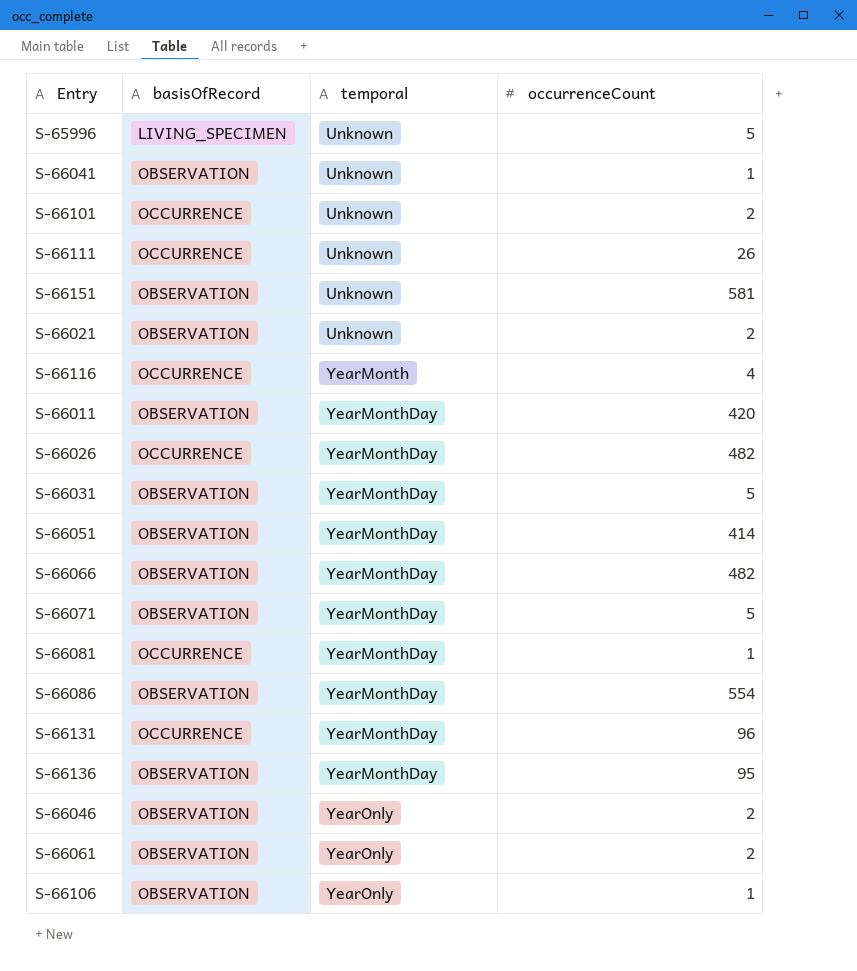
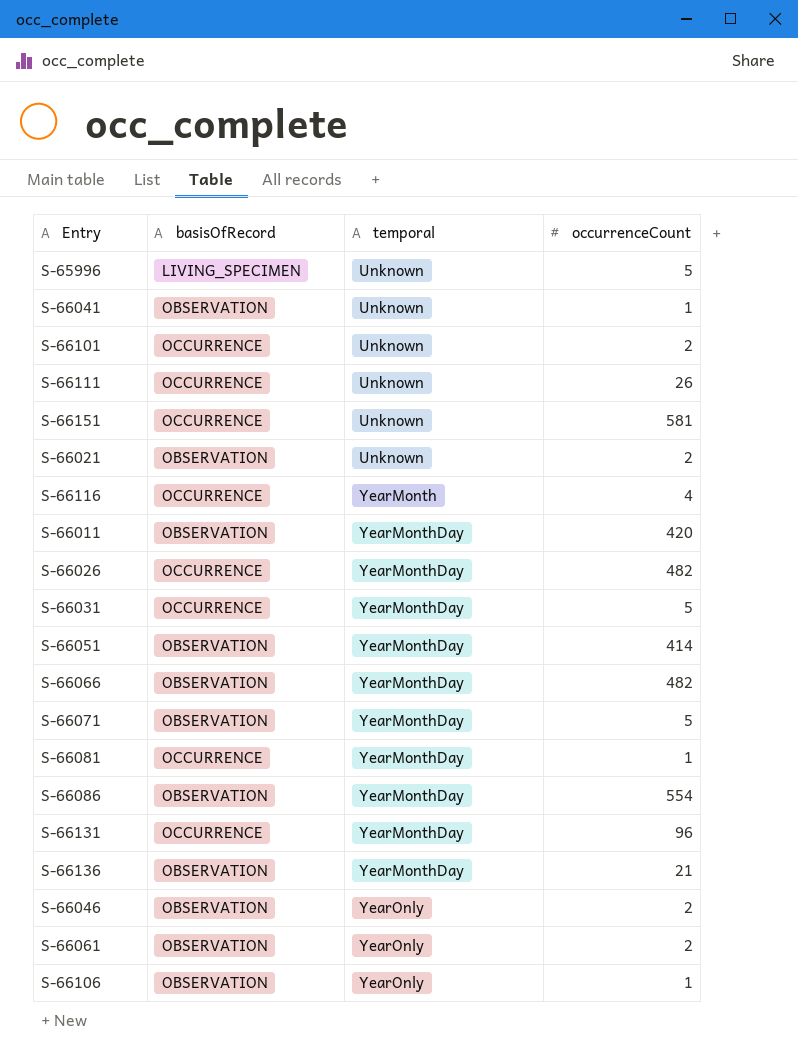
S-66151 | basisOfRecord: OBSERVATION -> OCCURRENCE
S-66031 | basisOfRecord: OBSERVATION -> OCCURRENCE
S-66136 | occurrenceCount: 95 -> 21

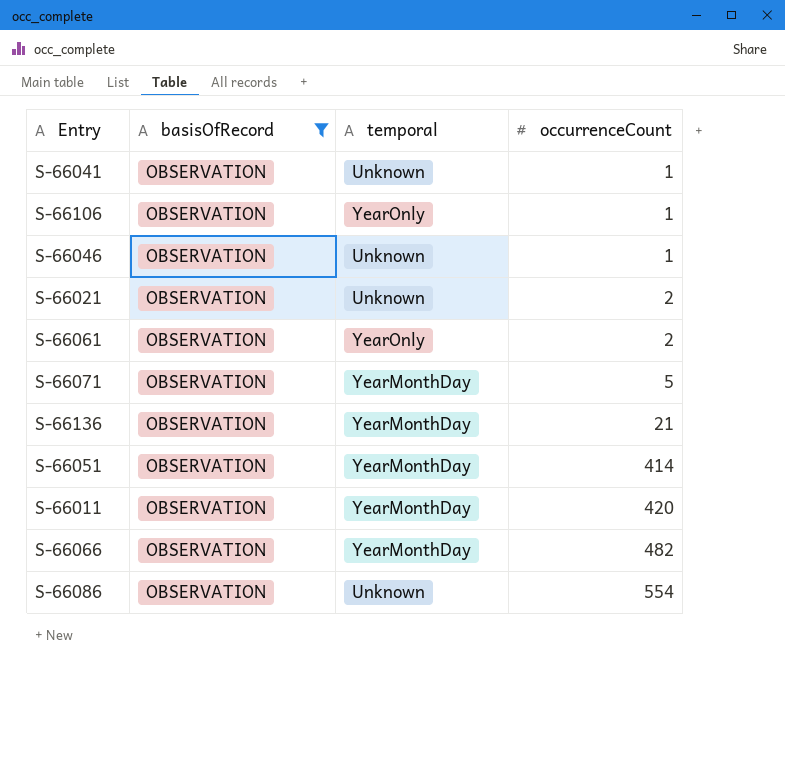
filter: none -> basisOfRecord = OBSERVATION
row order: temporal ascending -> occurrenceCount ascending
S-66046 | temporal: YearOnly -> Unknown
S-66046 | occurrenceCount: 2 -> 1
S-66086 | temporal: YearMonthDay -> Unknown

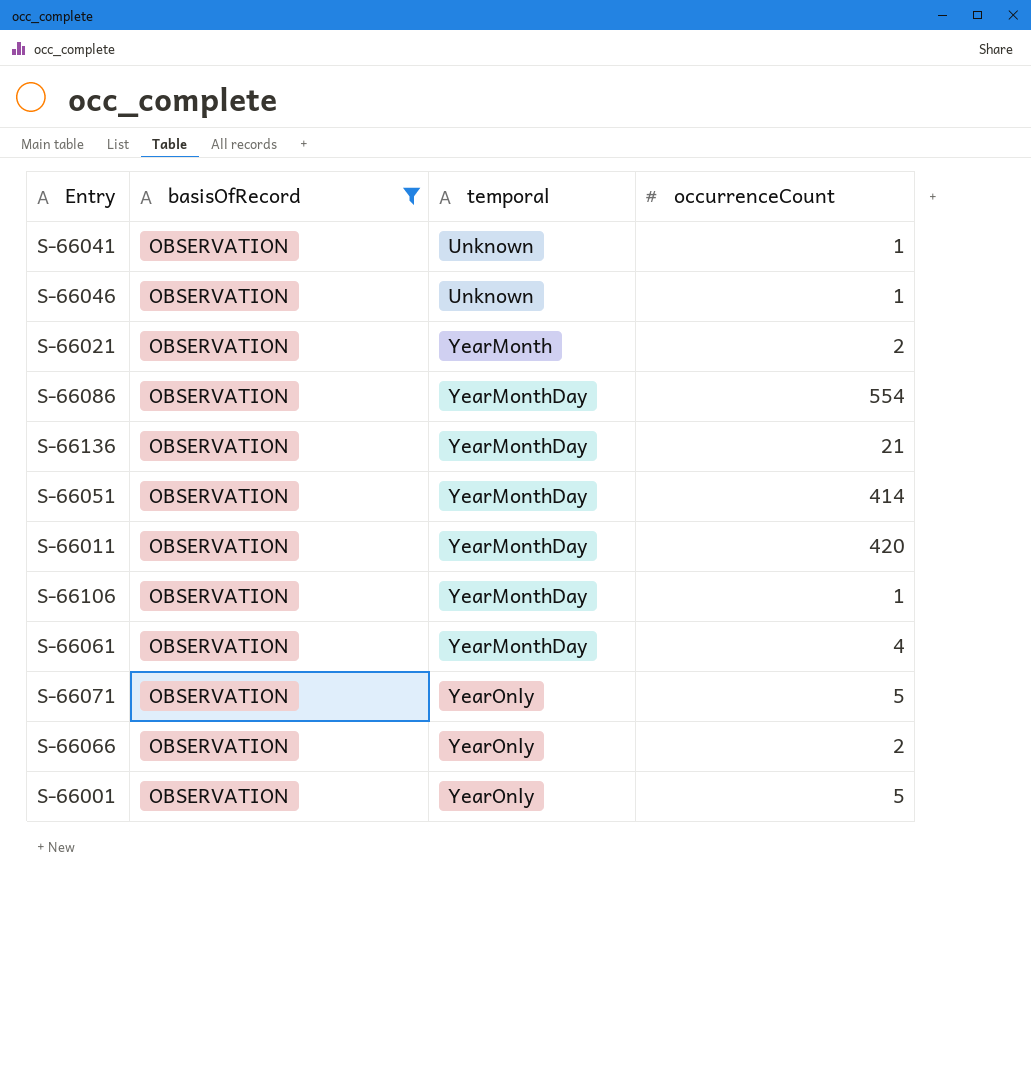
row order: occurrenceCount ascending -> temporal ascending
S-66021 | temporal: Unknown -> YearMonth
S-66086 | temporal: Unknown -> YearMonthDay
S-66106 | temporal: YearOnly -> YearMonthDay
S-66061 | temporal: YearOnly -> YearMonthDay
S-66061 | occurrenceCount: 2 -> 4
S-66071 | temporal: YearMonthDay -> YearOnly
S-66066 | temporal: YearMonthDay -> YearOnly
S-66066 | occurrenceCount: 482 -> 2
row S-66001: none -> OBSERVATION | YearOnly | 5

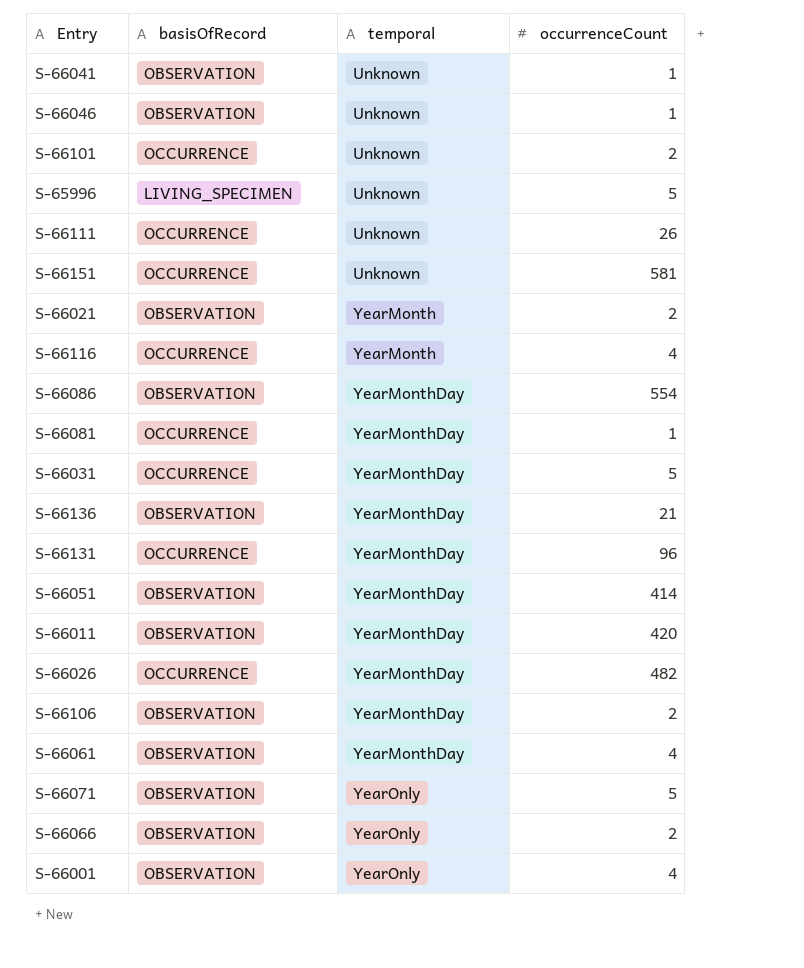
filter: basisOfRecord = OBSERVATION -> none
S-66106 | occurrenceCount: 1 -> 2
S-66001 | occurrenceCount: 5 -> 4

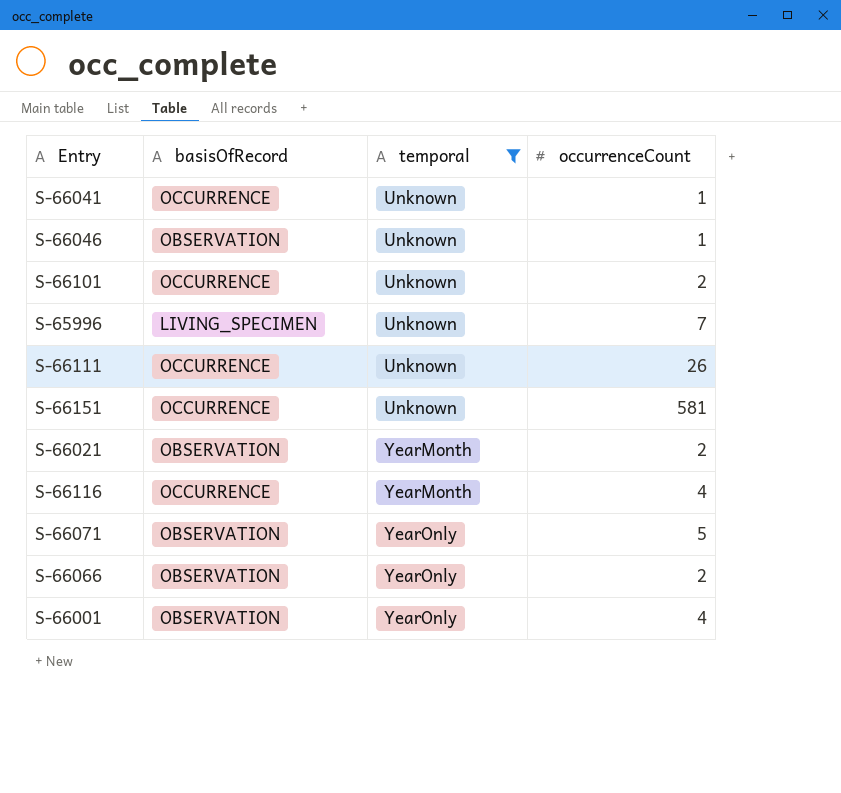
filter: none -> temporal != YearMonthDay
S-66041 | basisOfRecord: OBSERVATION -> OCCURRENCE
S-65996 | occurrenceCount: 5 -> 7

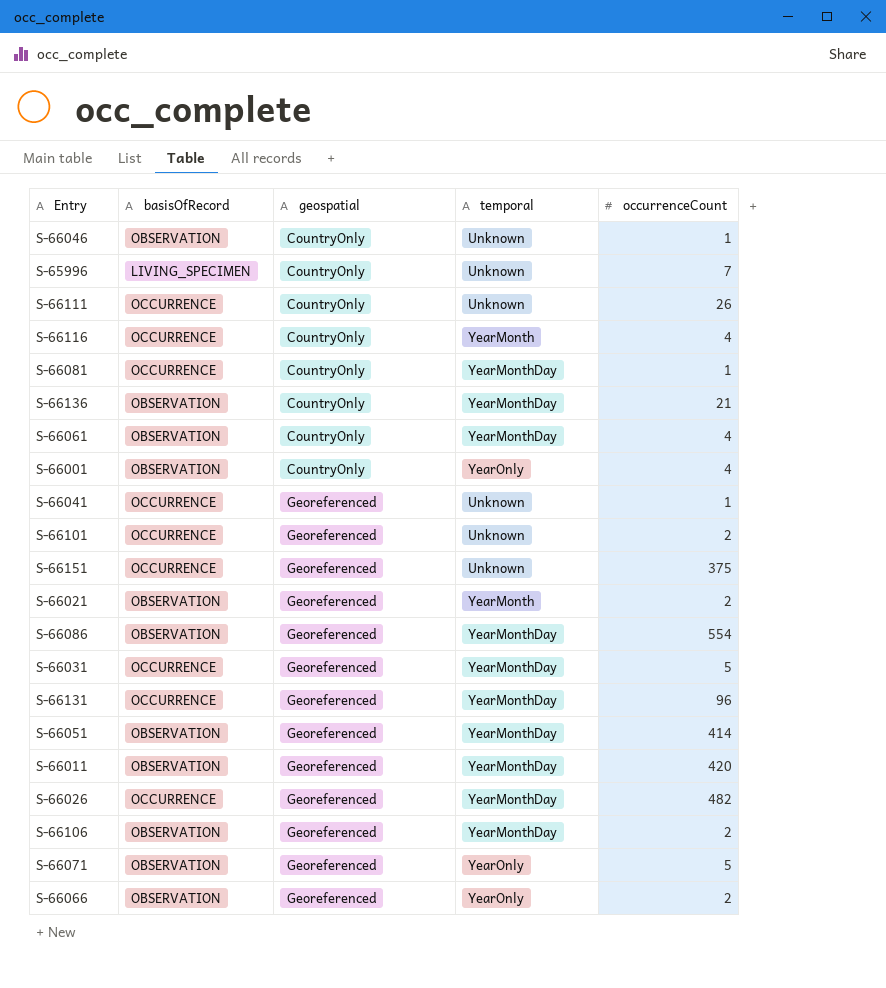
filter: temporal != YearMonthDay -> none
row order: temporal ascending -> geospatial ascending
column geospatial | position: none -> 3
S-66151 | occurrenceCount: 581 -> 375

